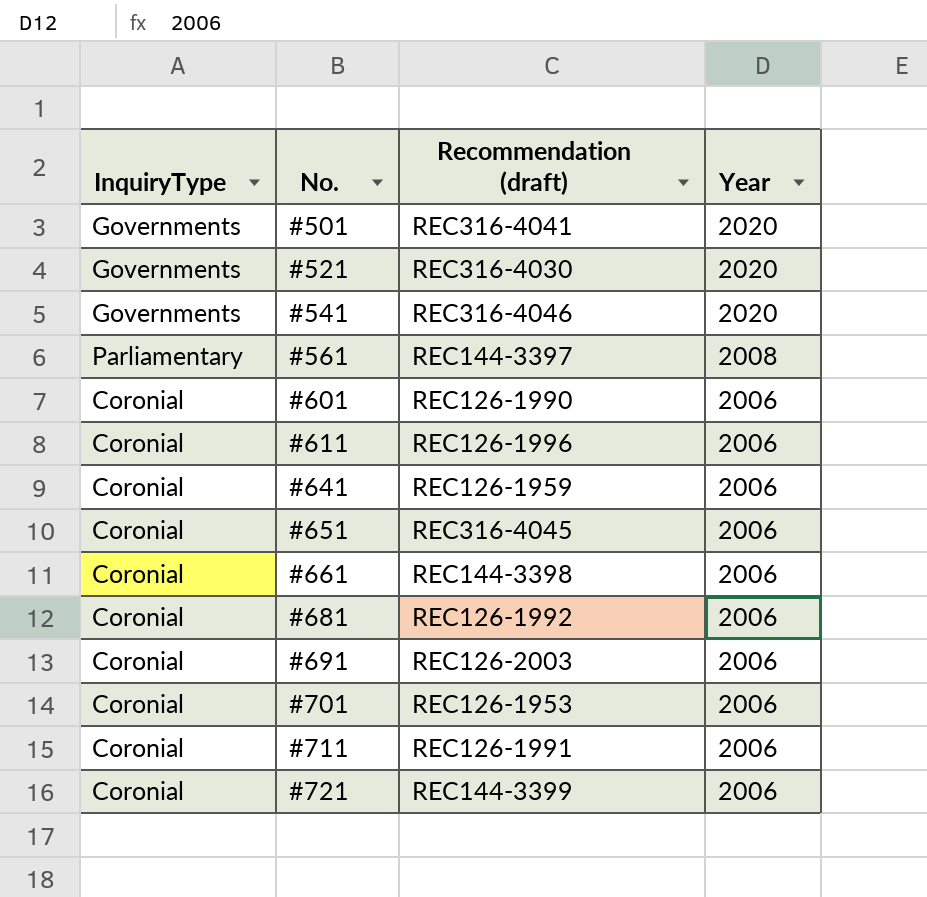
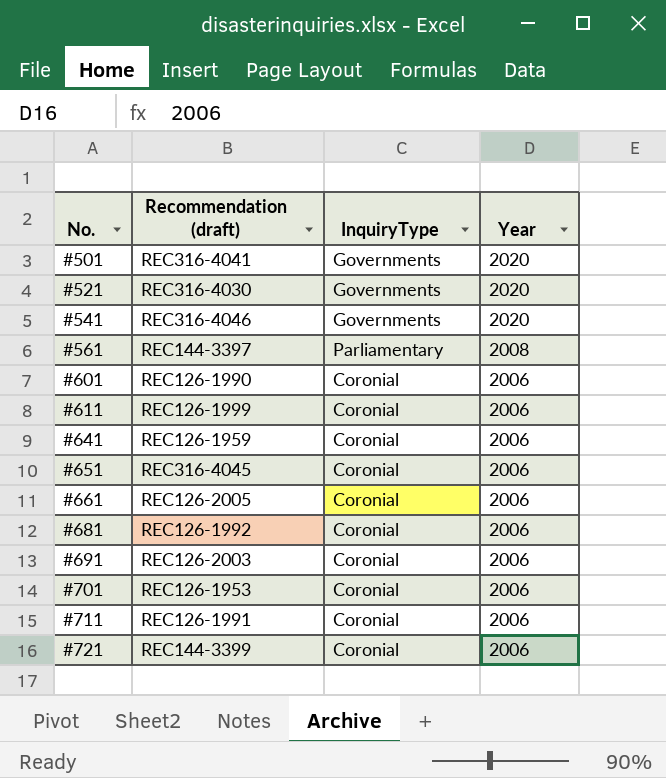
column InquiryType | position: 1 -> 3
#611 | Recommendation (draft): REC126-1996 -> REC126-1999
#661 | Recommendation (draft): REC144-3398 -> REC126-2005

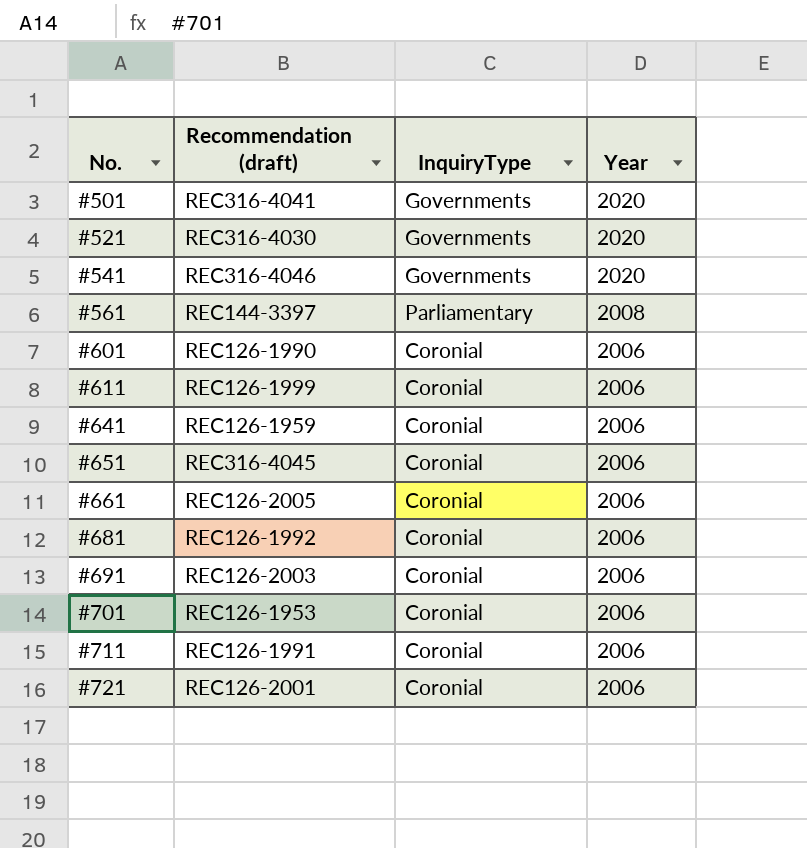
#721 | Recommendation (draft): REC144-3399 -> REC126-2001

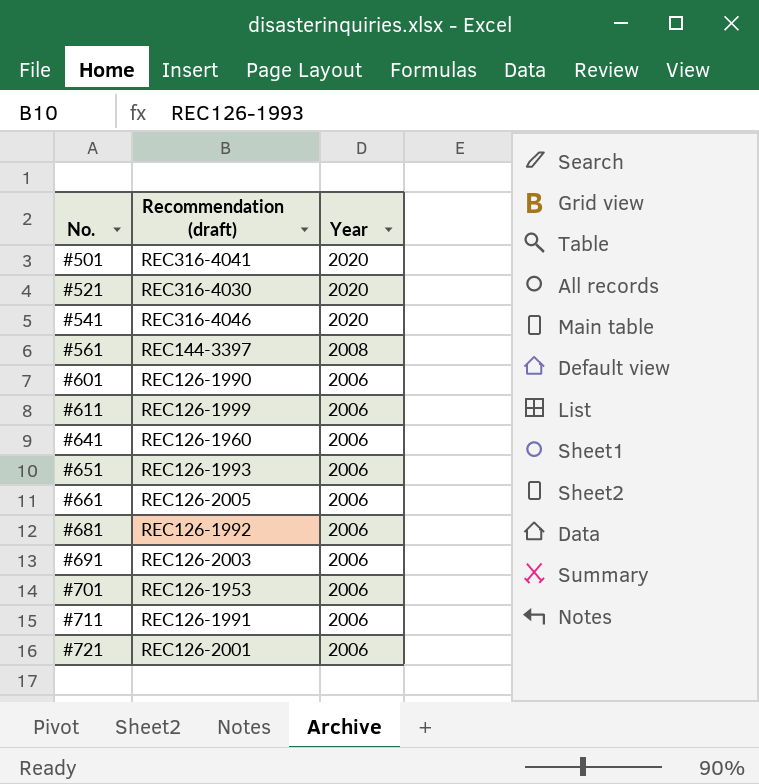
column InquiryType | position: 3 -> none
#641 | Recommendation (draft): REC126-1959 -> REC126-1960
#651 | Recommendation (draft): REC316-4045 -> REC126-1993

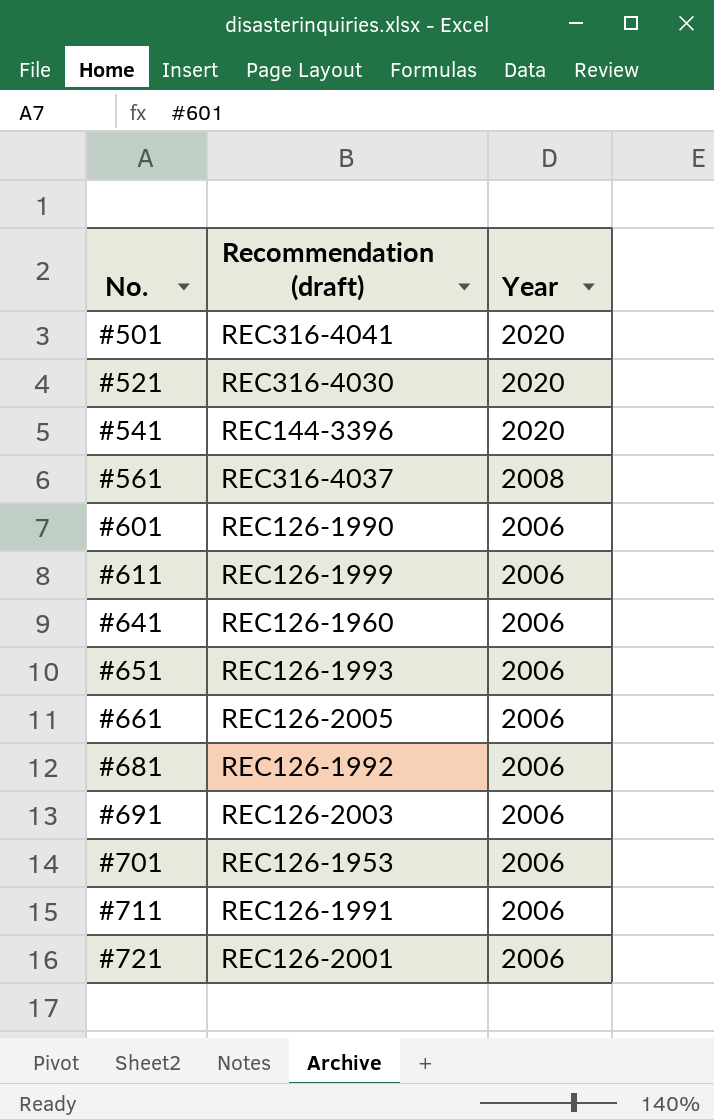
#541 | Recommendation (draft): REC316-4046 -> REC144-3396
#561 | Recommendation (draft): REC144-3397 -> REC316-4037

